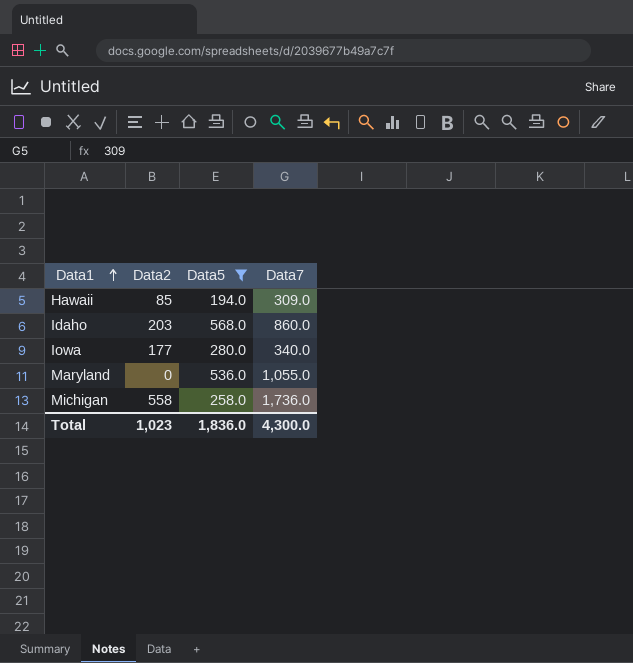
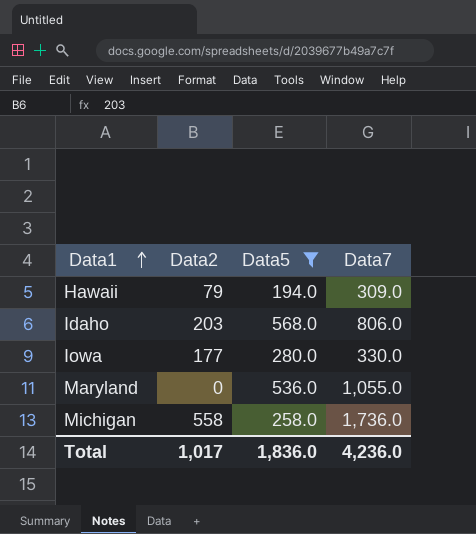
Hawaii | Data2: 85 -> 79
Idaho | Data7: 860.0 -> 806.0
Iowa | Data7: 340.0 -> 330.0
Total | Data2: 1,023 -> 1,017
Total | Data7: 4,300.0 -> 4,236.0

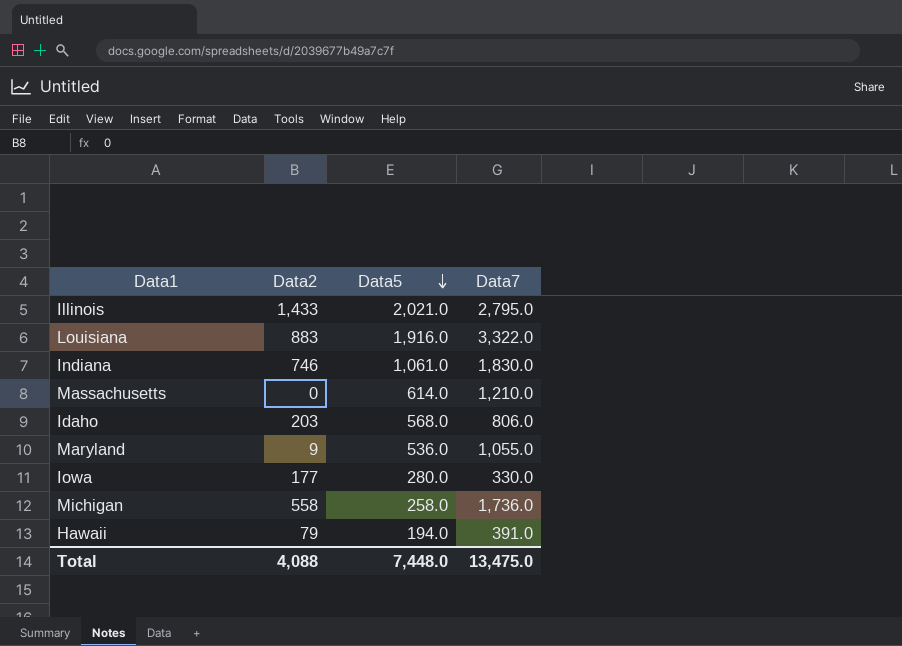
filter: Data5 <= 568.0 -> none
row order: Data1 ascending -> Data5 descending
Maryland | Data2: 0 -> 9
Hawaii | Data7: 309.0 -> 391.0
Total | Data2: 1,017 -> 4,088
Total | Data5: 1,836.0 -> 7,448.0
Total | Data7: 4,236.0 -> 13,475.0

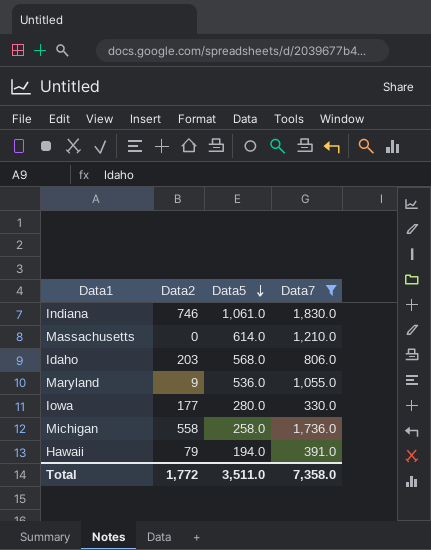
filter: none -> Data7 <= 1,830.0
Total | Data2: 4,088 -> 1,772
Total | Data5: 7,448.0 -> 3,511.0
Total | Data7: 13,475.0 -> 7,358.0

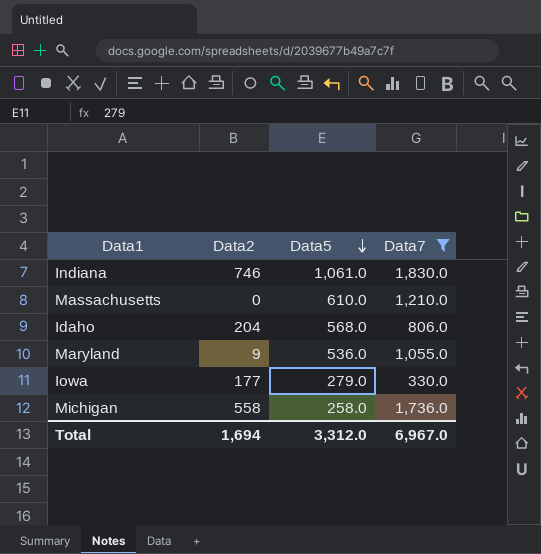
row Hawaii: 79 | 194.0 | 391.0 -> none
Massachusetts | Data5: 614.0 -> 610.0
Idaho | Data2: 203 -> 204
Iowa | Data5: 280.0 -> 279.0
Total | Data2: 1,772 -> 1,694
Total | Data5: 3,511.0 -> 3,312.0
Total | Data7: 7,358.0 -> 6,967.0

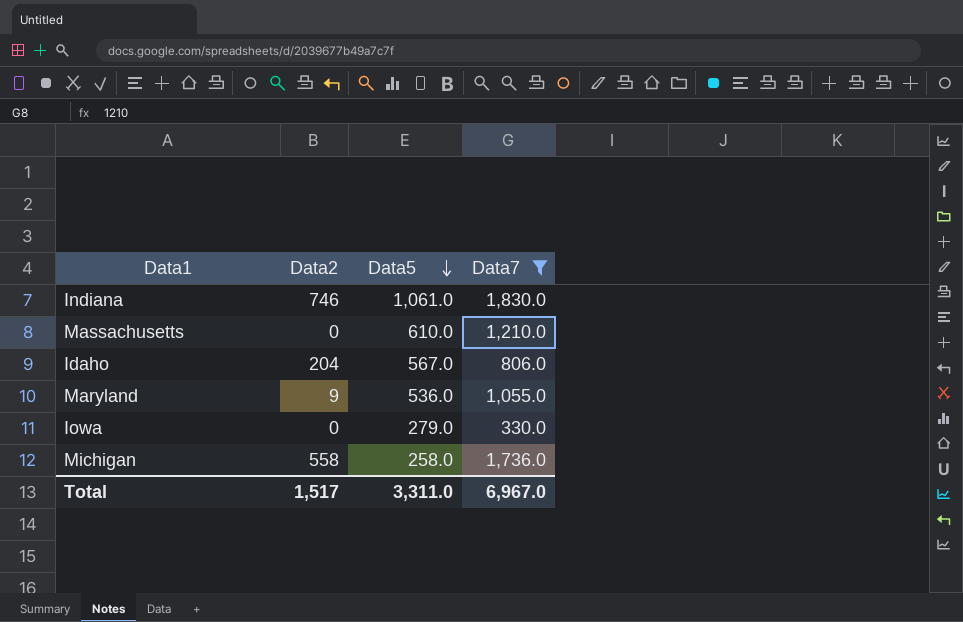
Idaho | Data5: 568.0 -> 567.0
Iowa | Data2: 177 -> 0
Total | Data2: 1,694 -> 1,517
Total | Data5: 3,312.0 -> 3,311.0

